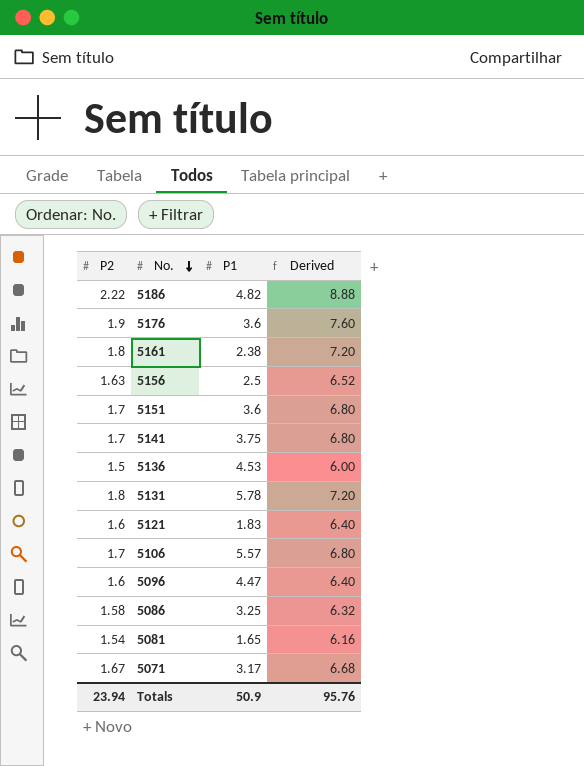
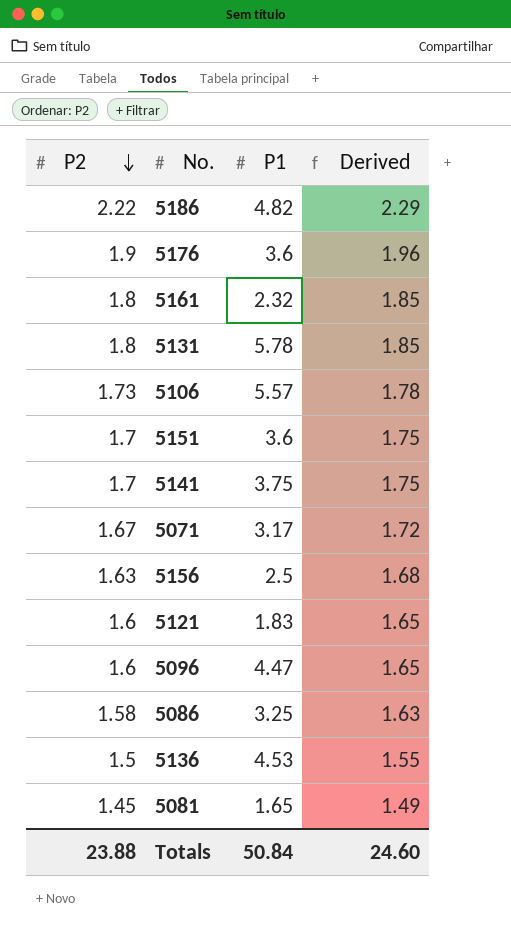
row order: No. descending -> P2 descending
column Derived | formula: [P2] * 4 -> [P2] * 1.03
5161 | P1: 2.38 -> 2.32
5106 | P2: 1.7 -> 1.73
5081 | P2: 1.54 -> 1.45
Totals | P2: 23.94 -> 23.88
Totals | P1: 50.9 -> 50.84
Totals | Derived: 95.76 -> 24.60

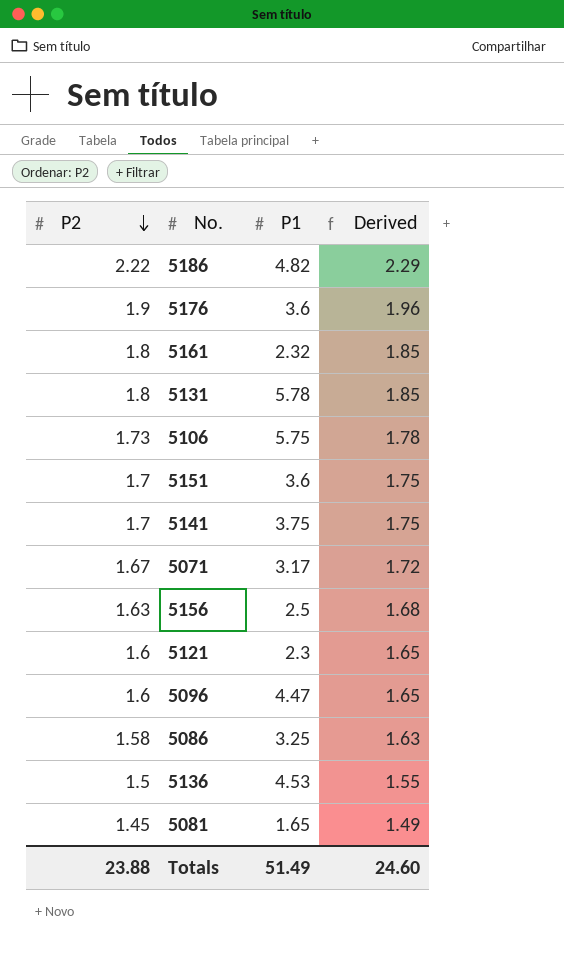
5106 | P1: 5.57 -> 5.75
5121 | P1: 1.83 -> 2.3
Totals | P1: 50.84 -> 51.49

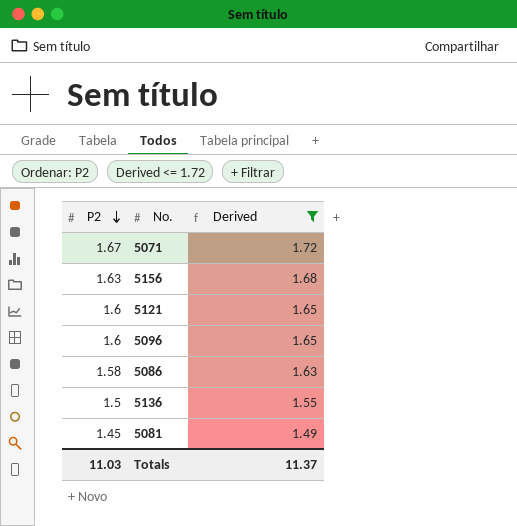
filter: none -> Derived <= 1.72
column P1 | position: 3 -> none
Totals | P2: 23.88 -> 11.03
Totals | Derived: 24.60 -> 11.37

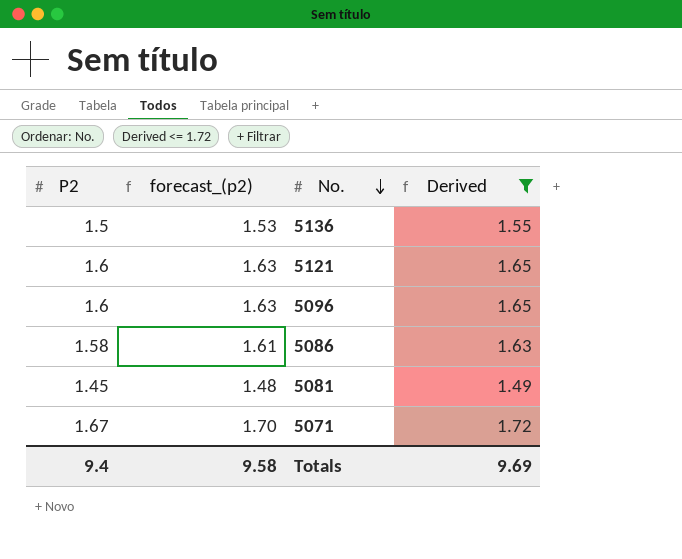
row order: P2 descending -> No. descending
column forecast_(p2) | formula: none -> [P2] * 1.02
row 5156: 1.63 | 1.68 -> none
Totals | P2: 11.03 -> 9.4
Totals | Derived: 11.37 -> 9.69

